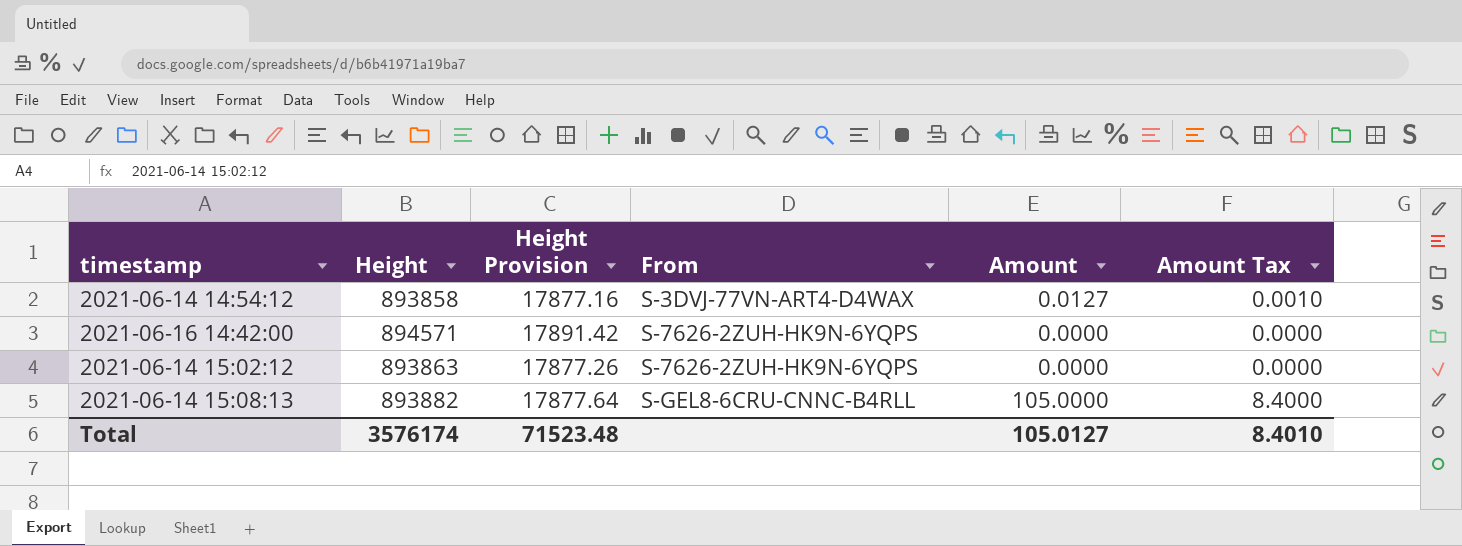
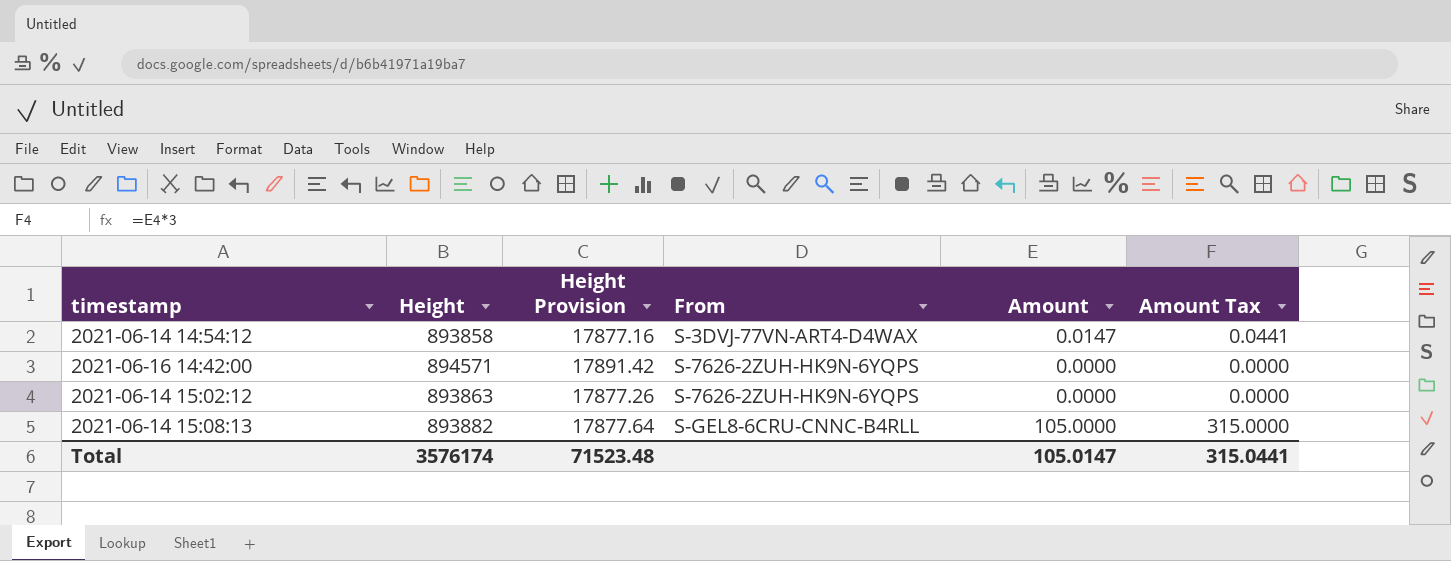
column Amount Tax | formula: [Amount] * 0.08 -> [Amount] * 3
2021-06-14 14:54:12 | Amount: 0.0127 -> 0.0147
Total | Amount: 105.0127 -> 105.0147
Total | Amount Tax: 8.4010 -> 315.0441

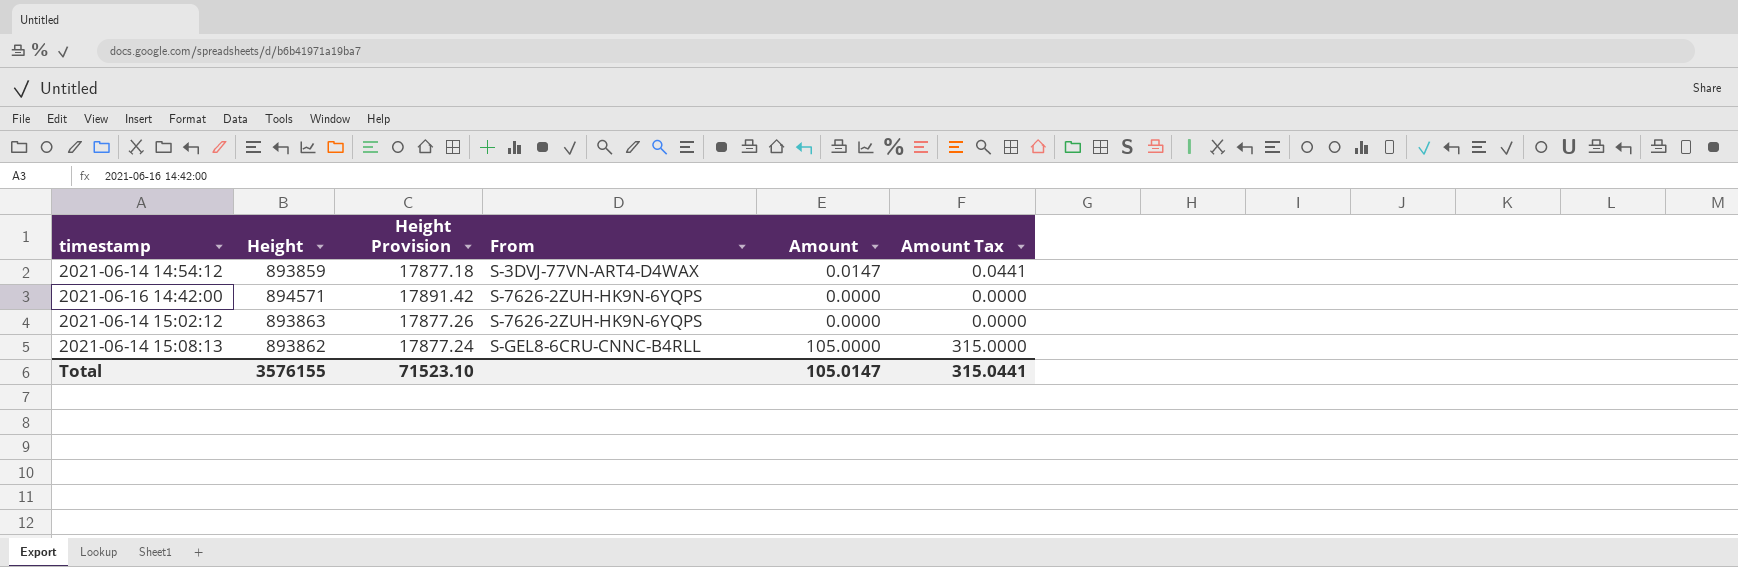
2021-06-14 14:54:12 | Height: 893858 -> 893859
2021-06-14 14:54:12 | Height Provision: 17877.16 -> 17877.18
2021-06-14 15:08:13 | Height: 893882 -> 893862
2021-06-14 15:08:13 | Height Provision: 17877.64 -> 17877.24
Total | Height: 3576174 -> 3576155
Total | Height Provision: 71523.48 -> 71523.10

